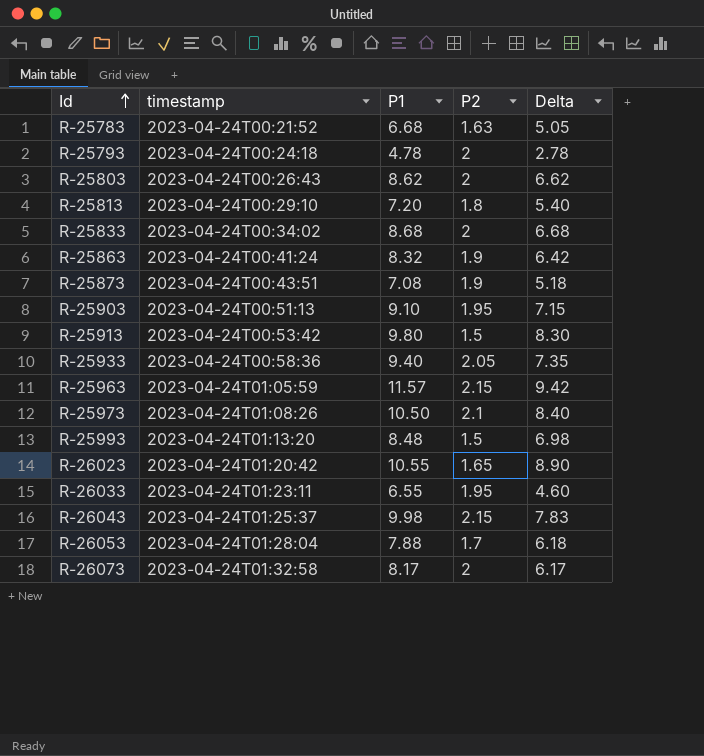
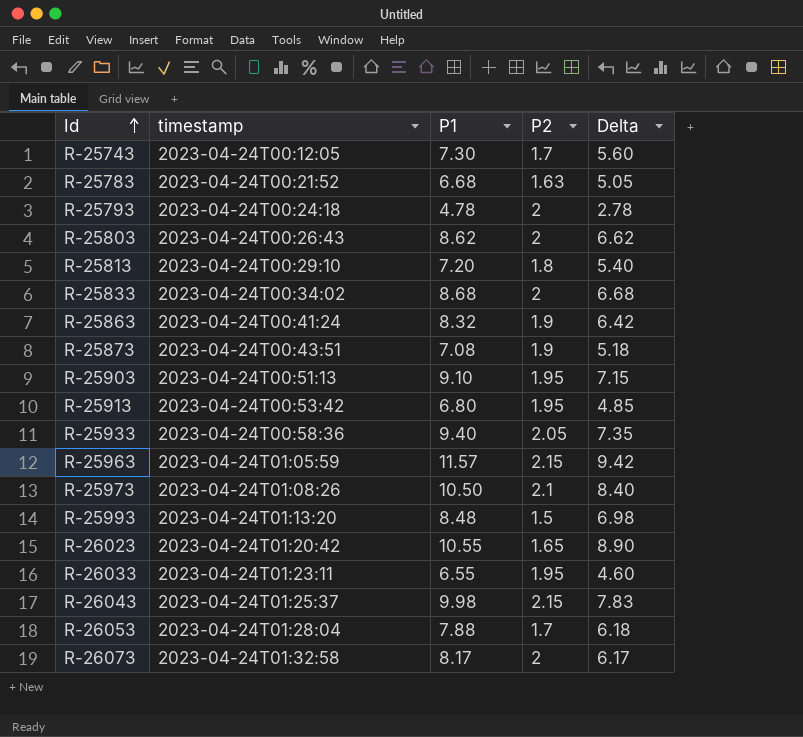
row R-25743: none -> 2023-04-24T00:12:05 | 7.30 | 1.7 | 5.60
R-25913 | P1: 9.80 -> 6.80
R-25913 | P2: 1.5 -> 1.95
R-25913 | Delta: 8.30 -> 4.85

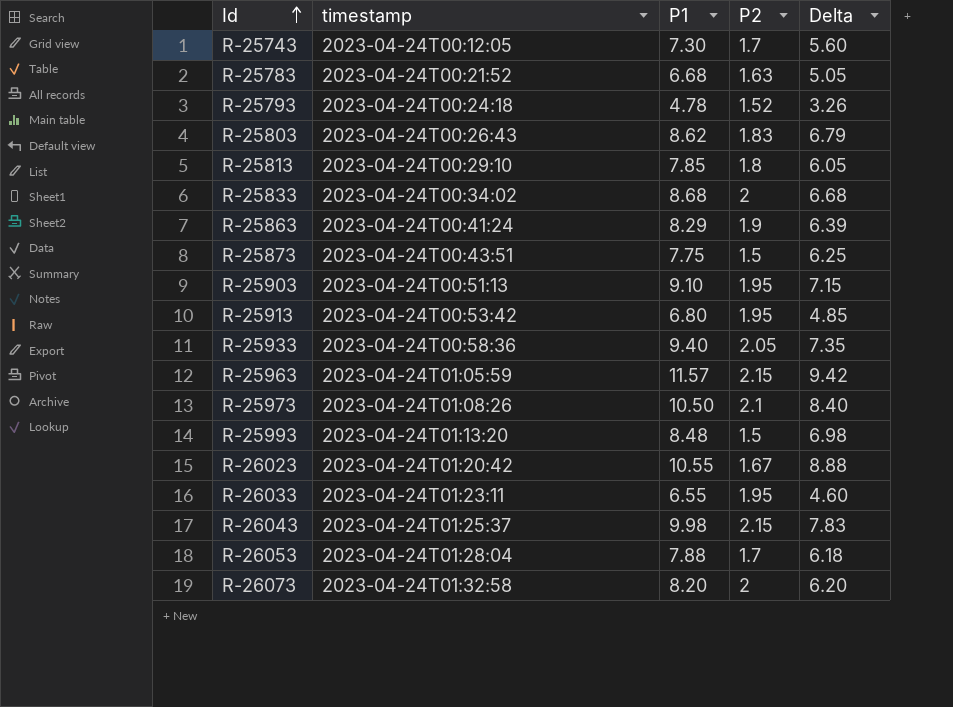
R-25793 | P2: 2 -> 1.52
R-25793 | Delta: 2.78 -> 3.26
R-25803 | P2: 2 -> 1.83
R-25803 | Delta: 6.62 -> 6.79
R-25813 | P1: 7.20 -> 7.85
R-25813 | Delta: 5.40 -> 6.05
R-25863 | P1: 8.32 -> 8.29
R-25863 | Delta: 6.42 -> 6.39
R-25873 | P1: 7.08 -> 7.75
R-25873 | P2: 1.9 -> 1.5
R-25873 | Delta: 5.18 -> 6.25
R-26023 | P2: 1.65 -> 1.67
R-26023 | Delta: 8.90 -> 8.88
R-26073 | P1: 8.17 -> 8.20
R-26073 | Delta: 6.17 -> 6.20

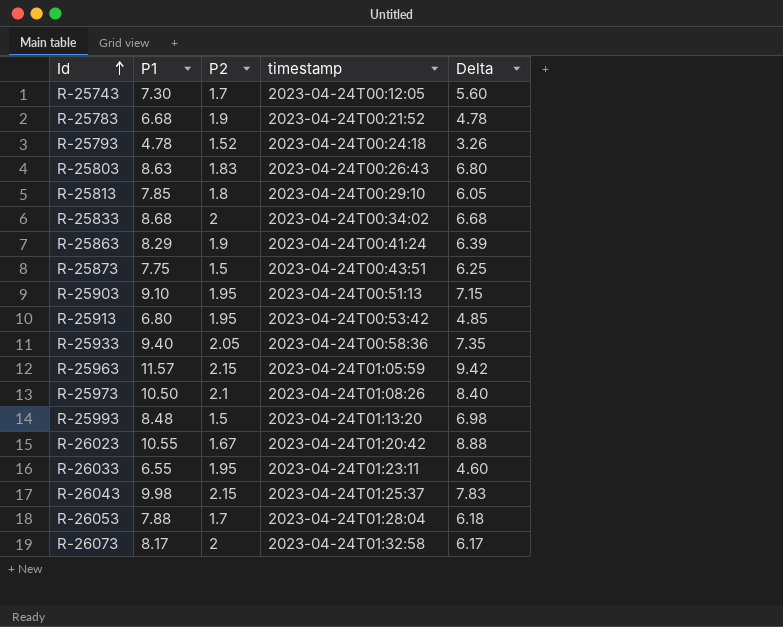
column timestamp | position: 2 -> 4
R-25783 | P2: 1.63 -> 1.9
R-25783 | Delta: 5.05 -> 4.78
R-25803 | P1: 8.62 -> 8.63
R-25803 | Delta: 6.79 -> 6.80
R-26073 | P1: 8.20 -> 8.17
R-26073 | Delta: 6.20 -> 6.17

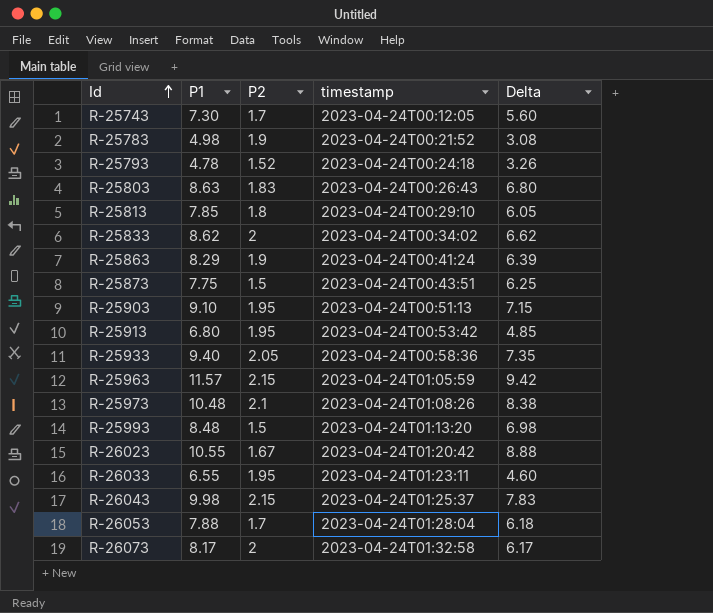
R-25783 | P1: 6.68 -> 4.98
R-25783 | Delta: 4.78 -> 3.08
R-25833 | P1: 8.68 -> 8.62
R-25833 | Delta: 6.68 -> 6.62
R-25973 | P1: 10.50 -> 10.48
R-25973 | Delta: 8.40 -> 8.38

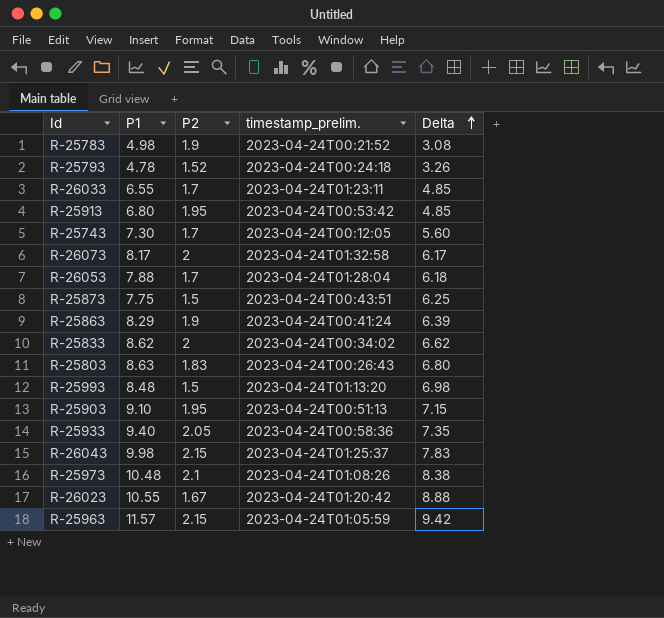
row order: Id ascending -> Delta ascending
column name: timestamp -> timestamp_prelim.
row R-25813: 7.85 | 1.8 | 2023-04-24T00:29:10 | 6.05 -> none
R-26033 | P2: 1.95 -> 1.7
R-26033 | Delta: 4.60 -> 4.85

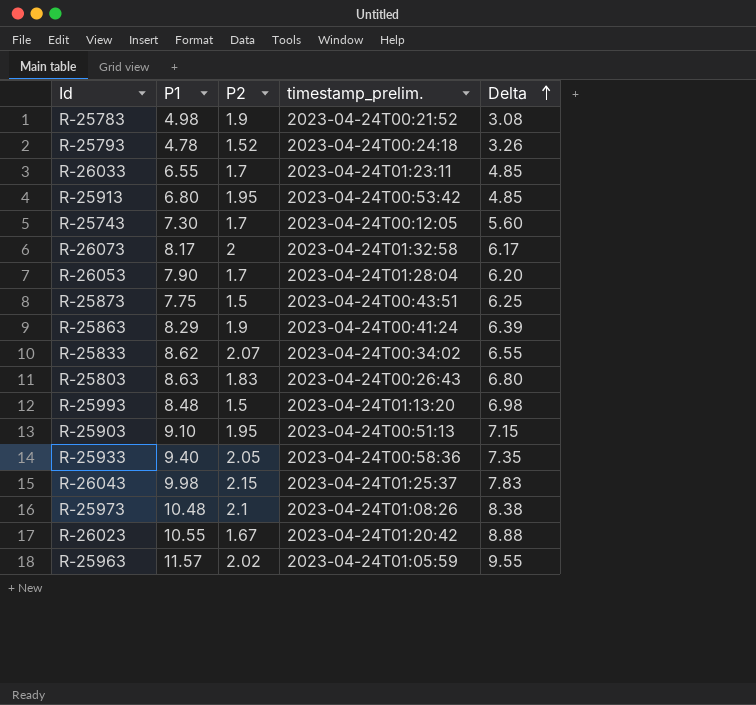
R-26053 | P1: 7.88 -> 7.90
R-26053 | Delta: 6.18 -> 6.20
R-25833 | P2: 2 -> 2.07
R-25833 | Delta: 6.62 -> 6.55
R-25963 | P2: 2.15 -> 2.02
R-25963 | Delta: 9.42 -> 9.55

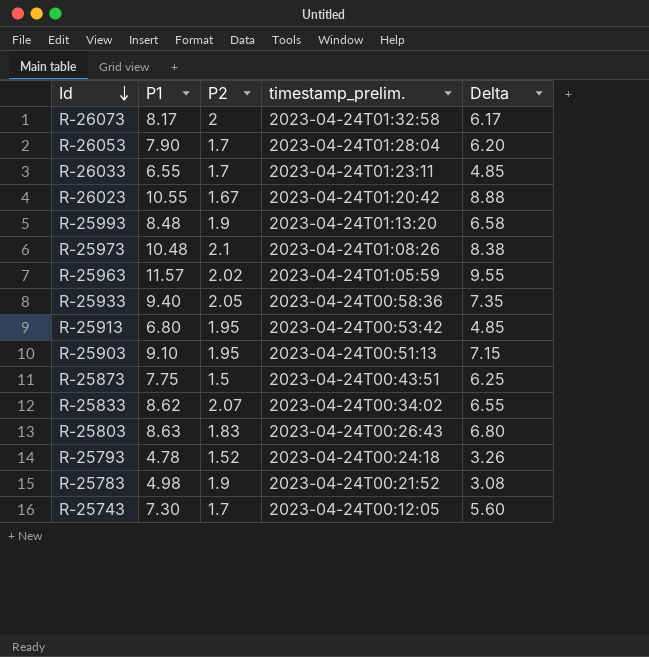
row order: Delta ascending -> Id descending
row R-25863: 8.29 | 1.9 | 2023-04-24T00:41:24 | 6.39 -> none
row R-26043: 9.98 | 2.15 | 2023-04-24T01:25:37 | 7.83 -> none
R-25993 | P2: 1.5 -> 1.9
R-25993 | Delta: 6.98 -> 6.58

